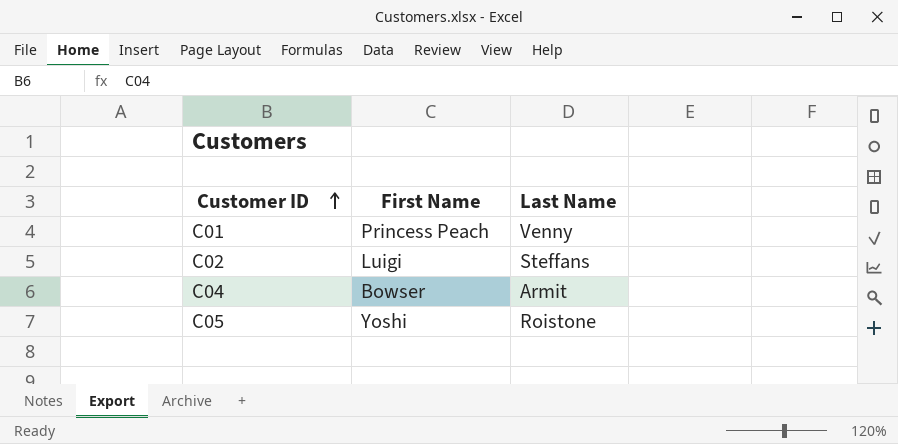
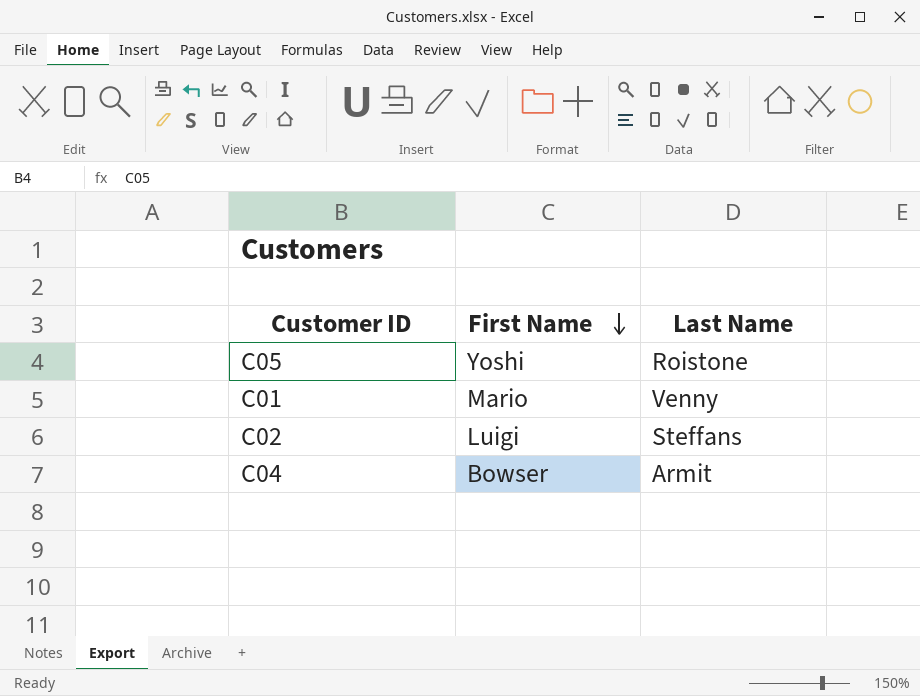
row order: Customer ID ascending -> First Name descending
C01 | First Name: Princess Peach -> Mario

